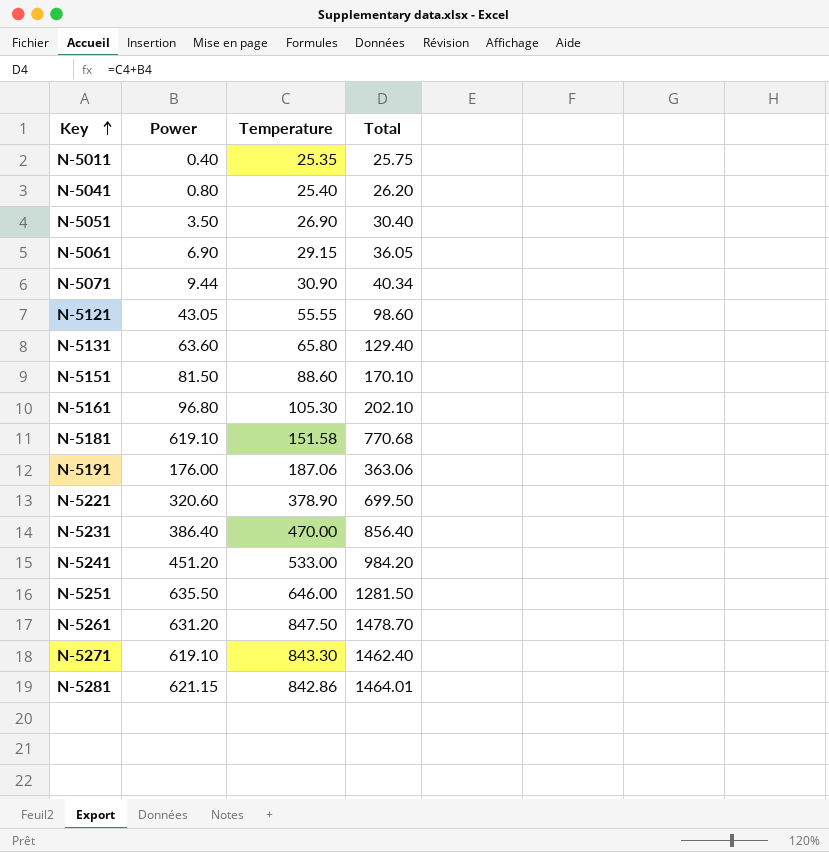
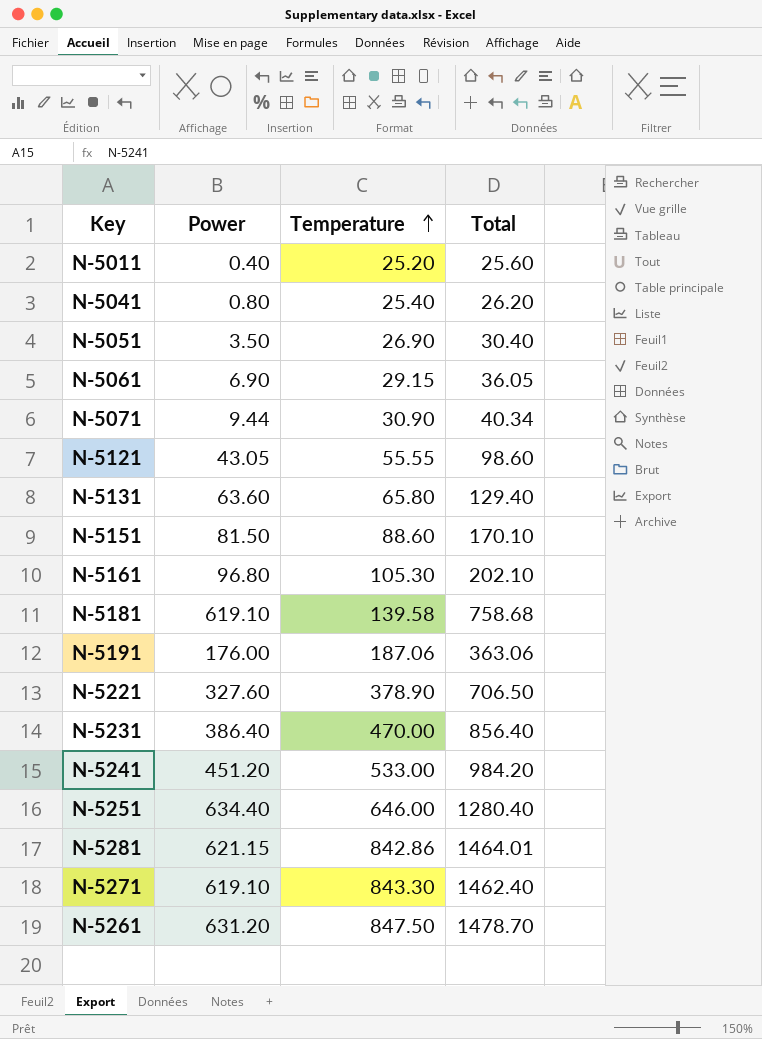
row order: Key ascending -> Temperature ascending
N-5011 | Temperature: 25.35 -> 25.20
N-5011 | Total: 25.75 -> 25.60
N-5181 | Temperature: 151.58 -> 139.58
N-5181 | Total: 770.68 -> 758.68
N-5221 | Power: 320.60 -> 327.60
N-5221 | Total: 699.50 -> 706.50
N-5251 | Power: 635.50 -> 634.40
N-5251 | Total: 1281.50 -> 1280.40

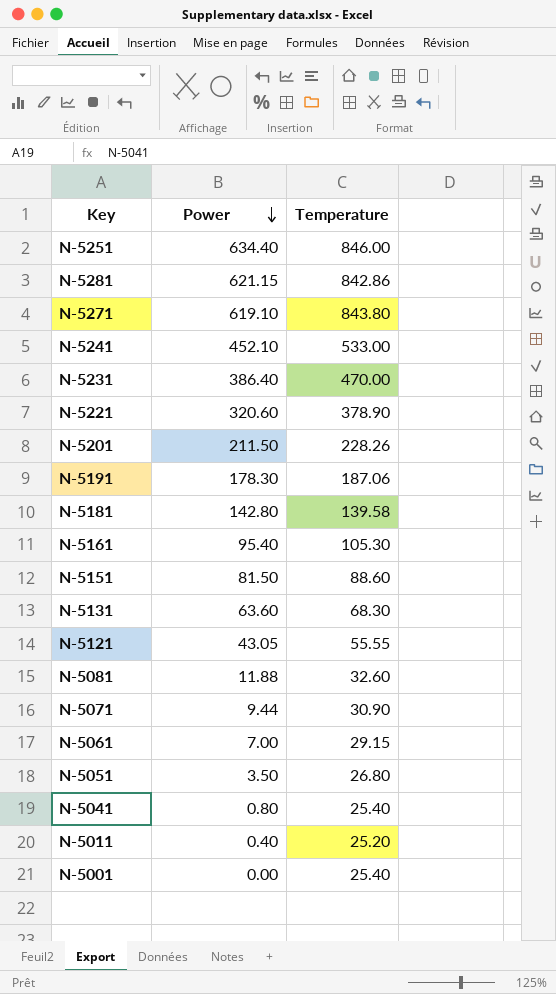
row order: Temperature ascending -> Power descending
column Total | formula: [Power] + [Temperature] -> none
row N-5261: 631.20 | 847.50 | 1478.70 -> none
N-5251 | Temperature: 646.00 -> 846.00
N-5271 | Temperature: 843.30 -> 843.80
N-5241 | Power: 451.20 -> 452.10
N-5221 | Power: 327.60 -> 320.60
row N-5201: none -> 211.50 | 228.26
N-5191 | Power: 176.00 -> 178.30
N-5181 | Power: 619.10 -> 142.80
N-5161 | Power: 96.80 -> 95.40
N-5131 | Temperature: 65.80 -> 68.30
row N-5081: none -> 11.88 | 32.60
N-5061 | Power: 6.90 -> 7.00
N-5051 | Temperature: 26.90 -> 26.80
row N-5001: none -> 0.00 | 25.40

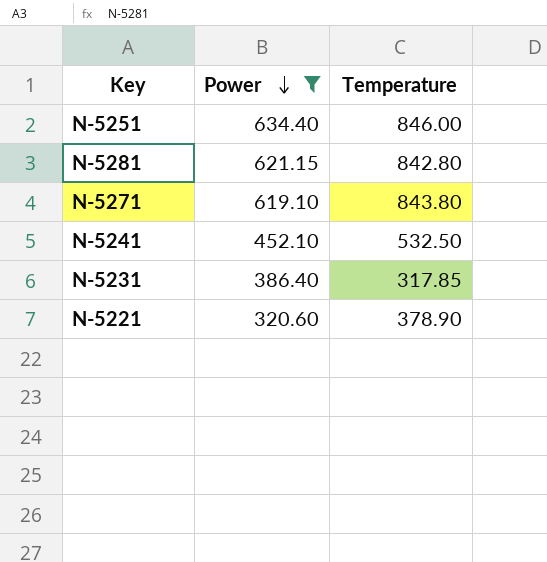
filter: none -> Power >= 320.60
N-5281 | Temperature: 842.86 -> 842.80
N-5241 | Temperature: 533.00 -> 532.50
N-5231 | Temperature: 470.00 -> 317.85

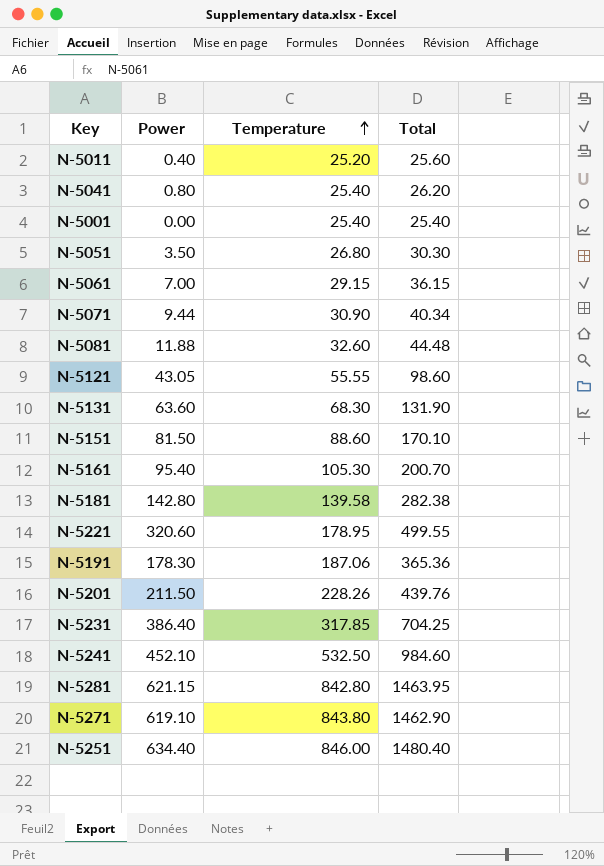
filter: Power >= 320.60 -> none
row order: Power descending -> Temperature ascending
column Total | formula: none -> [Power] + [Temperature]
N-5221 | Temperature: 378.90 -> 178.95

